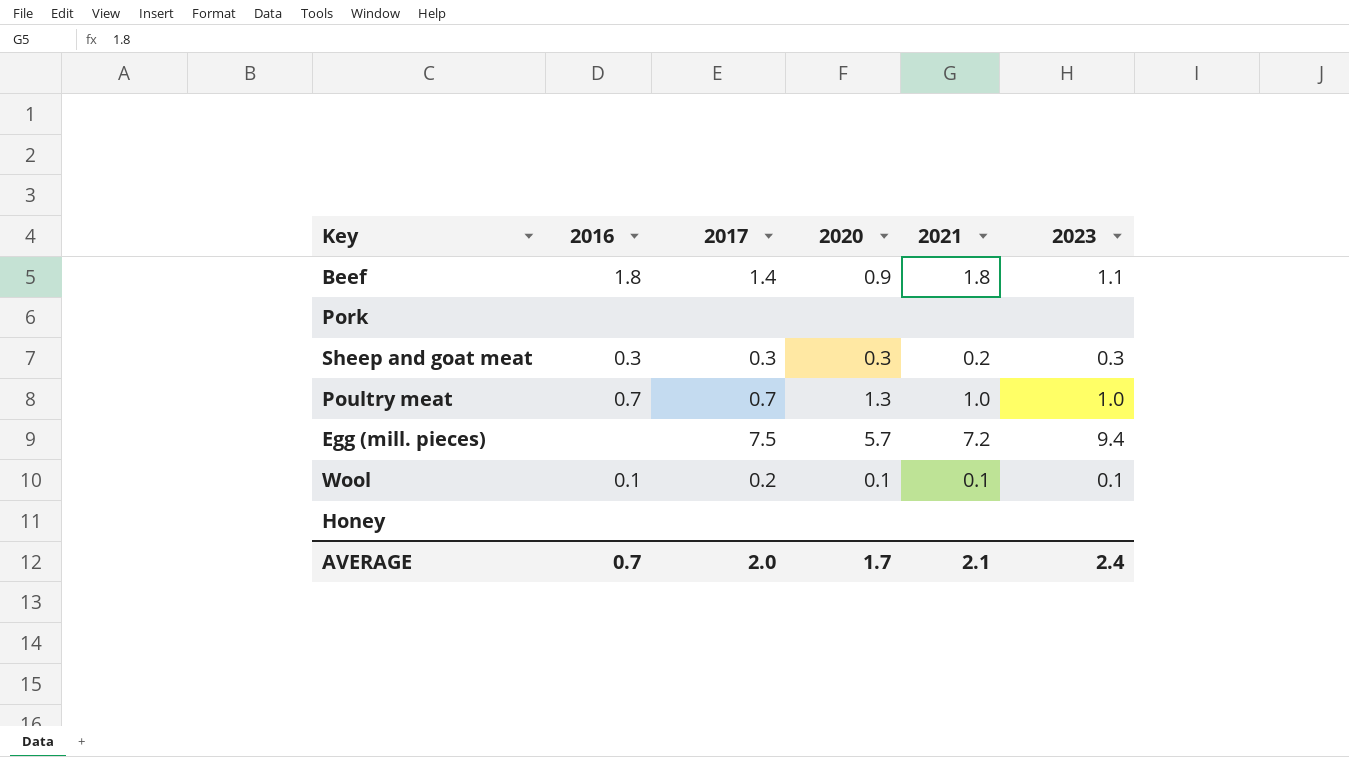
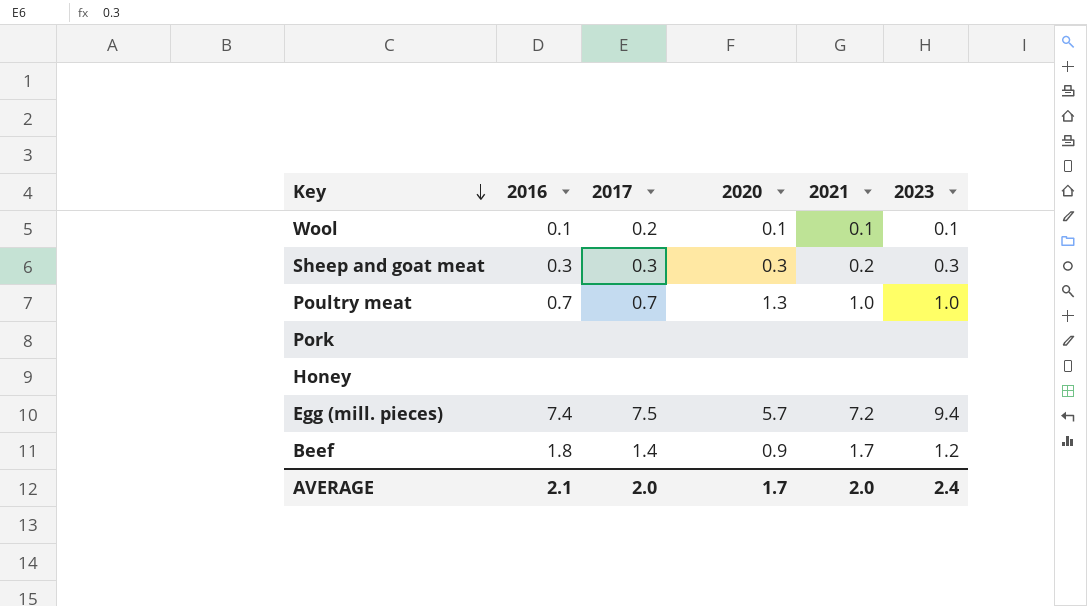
row order: none -> Key descending
Egg (mill. pieces) | 2016: none -> 7.4
Beef | 2021: 1.8 -> 1.7
Beef | 2023: 1.1 -> 1.2
AVERAGE | 2016: 0.7 -> 2.1
AVERAGE | 2021: 2.1 -> 2.0

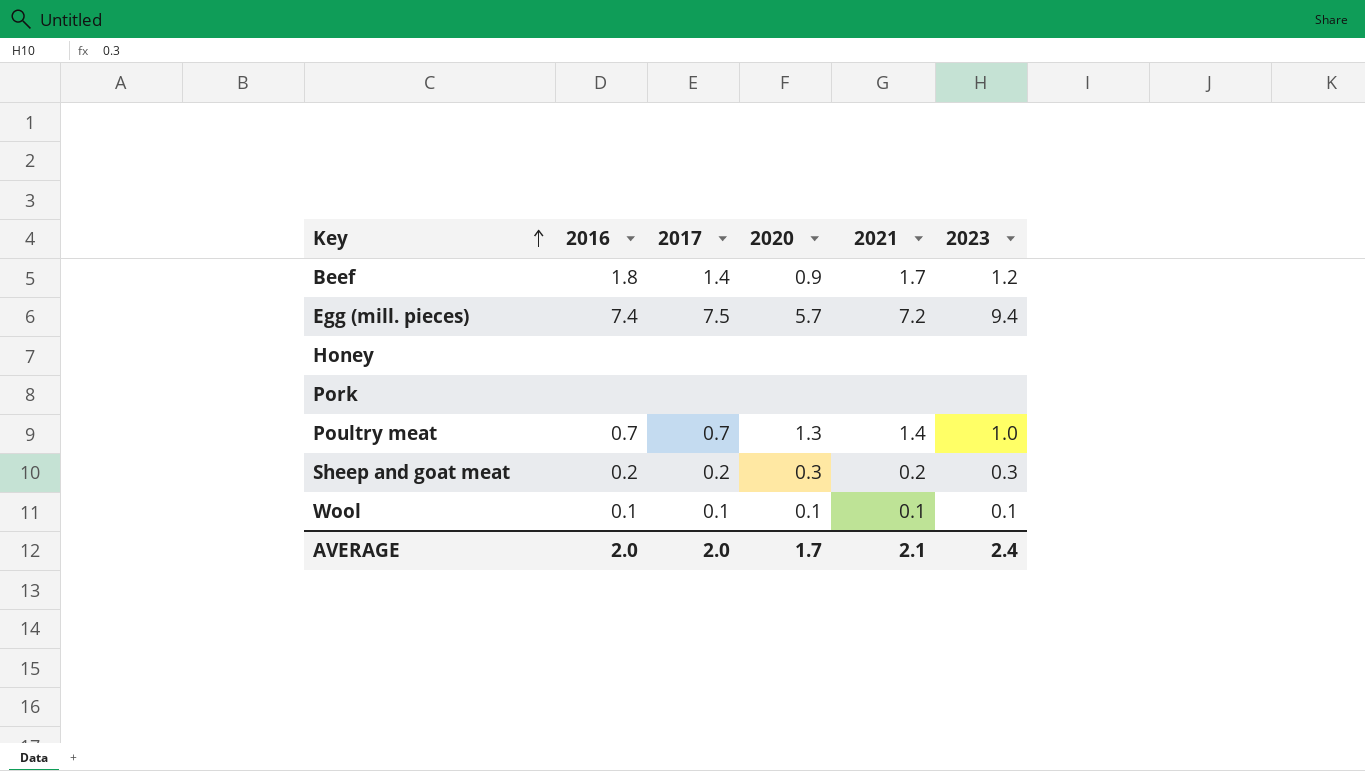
row order: Key descending -> Key ascending
Poultry meat | 2021: 1.0 -> 1.4
Sheep and goat meat | 2016: 0.3 -> 0.2
Sheep and goat meat | 2017: 0.3 -> 0.2
Wool | 2017: 0.2 -> 0.1
AVERAGE | 2016: 2.1 -> 2.0
AVERAGE | 2021: 2.0 -> 2.1

